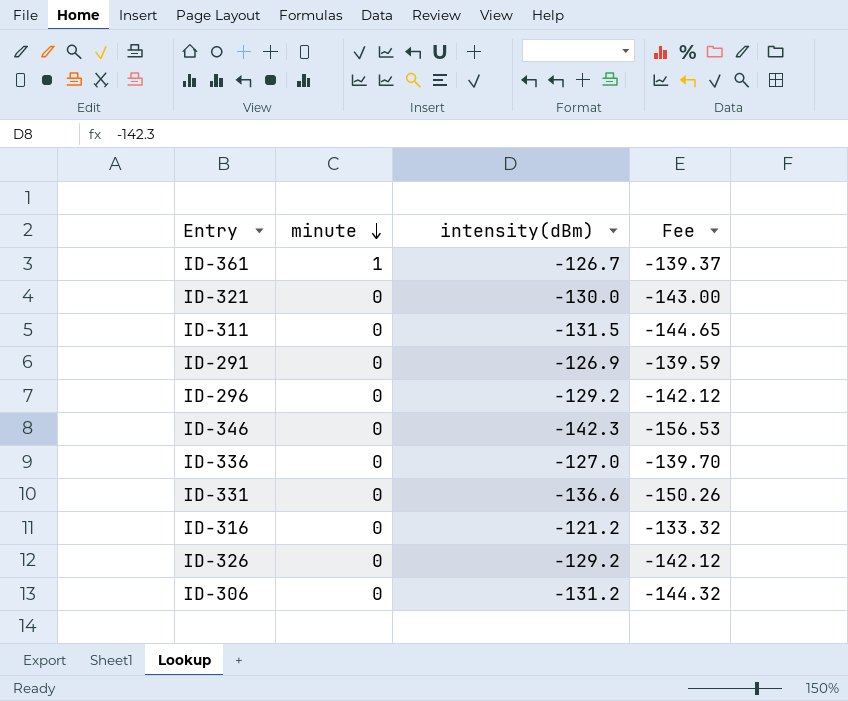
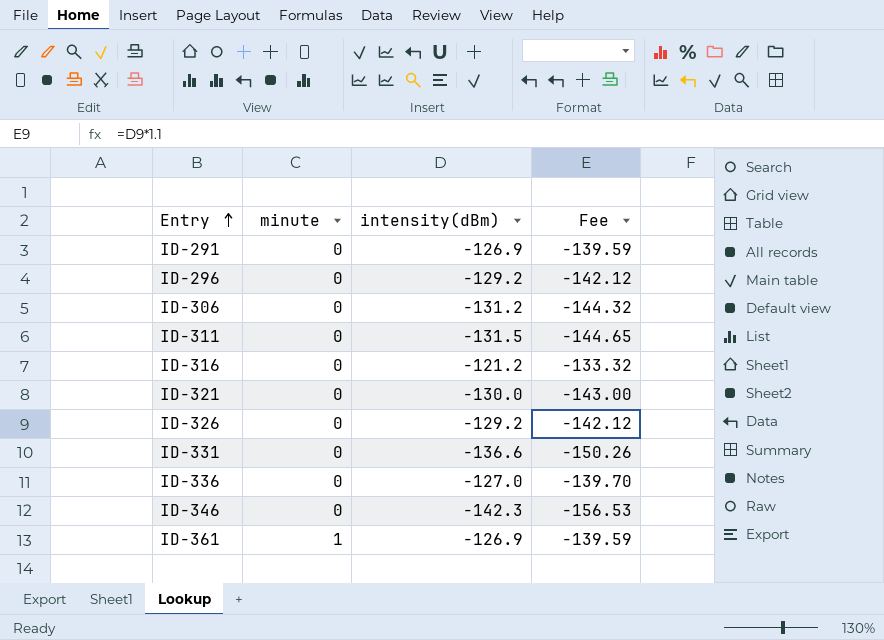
row order: minute descending -> Entry ascending
ID-361 | intensity(dBm): -126.7 -> -126.9
ID-361 | Fee: -139.37 -> -139.59

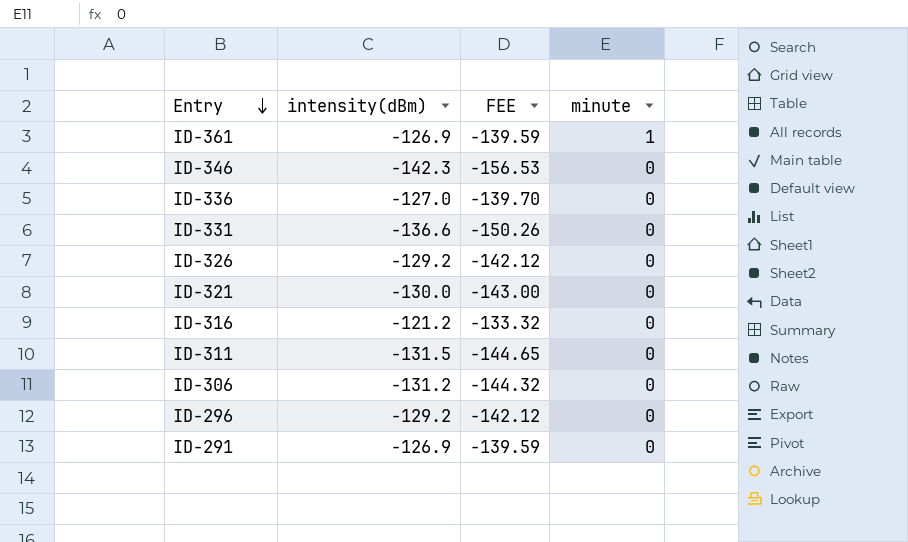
row order: Entry ascending -> Entry descending
column name: Fee -> FEE
column minute | position: 2 -> 4

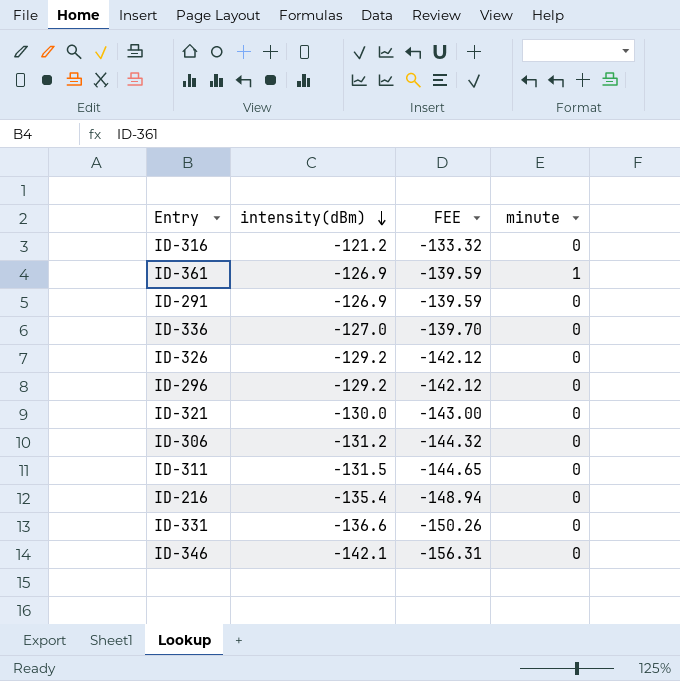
row order: Entry descending -> intensity(dBm) descending
row ID-216: none -> -135.4 | -148.94 | 0
ID-346 | intensity(dBm): -142.3 -> -142.1
ID-346 | FEE: -156.53 -> -156.31

